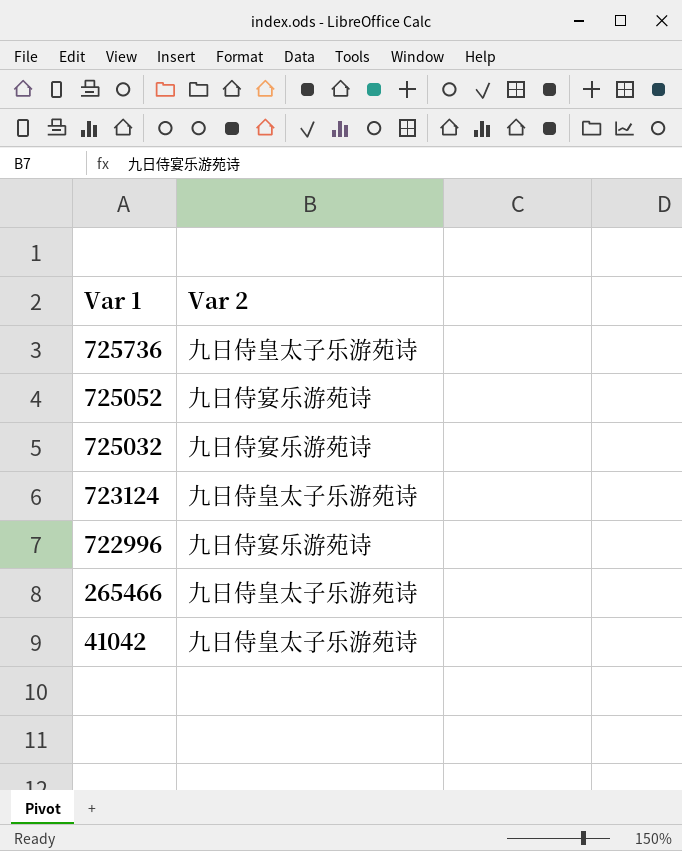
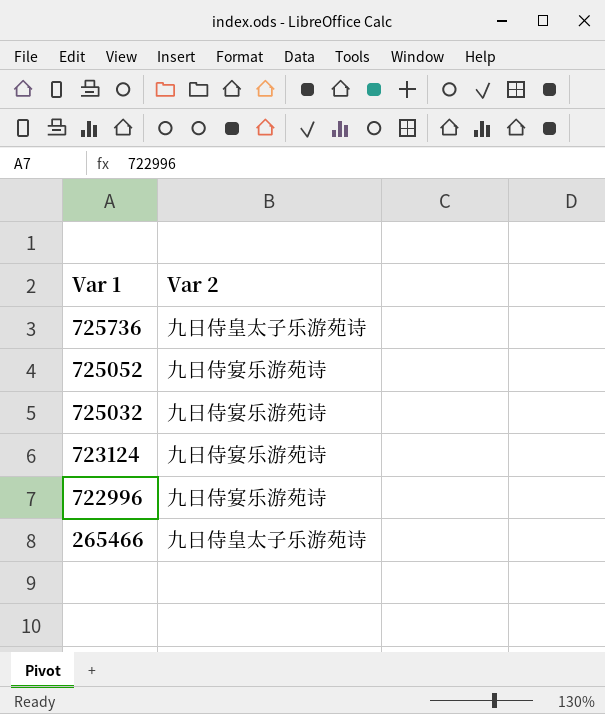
row 41042: 九日侍皇太子乐游苑诗 -> none
723124 | Var 2: 九日侍皇太子乐游苑诗 -> 九日侍宴乐游苑诗

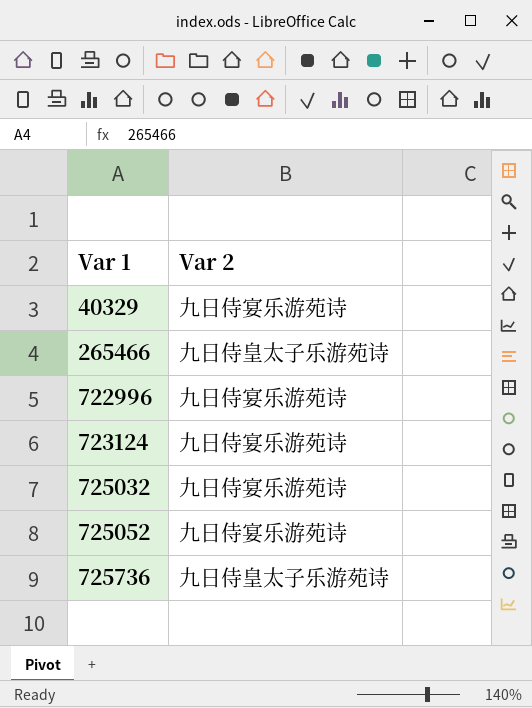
row order: Var 1 descending -> Var 1 ascending
row 40329: none -> 九日侍宴乐游苑诗

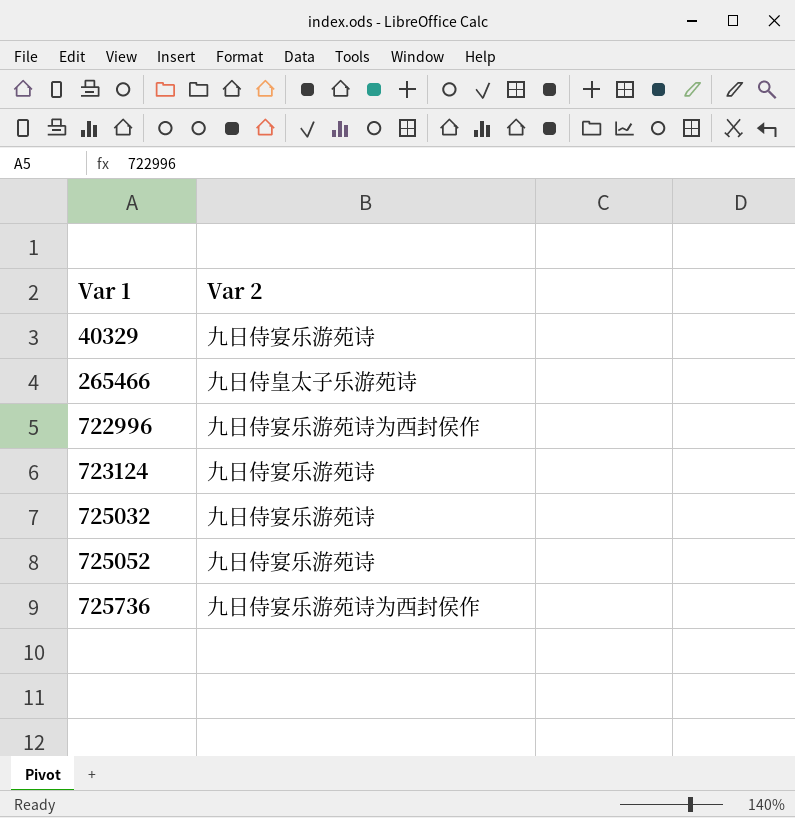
722996 | Var 2: 九日侍宴乐游苑诗 -> 九日侍宴乐游苑诗为西封侯作
725736 | Var 2: 九日侍皇太子乐游苑诗 -> 九日侍宴乐游苑诗为西封侯作

